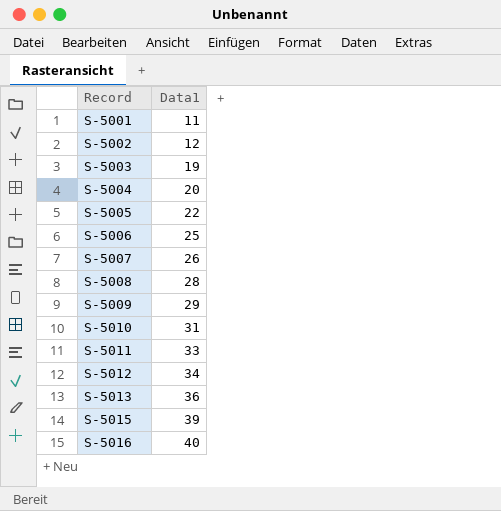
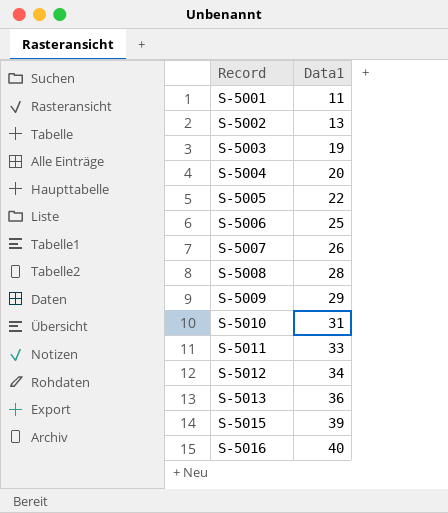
S-5002 | Data1: 12 -> 13

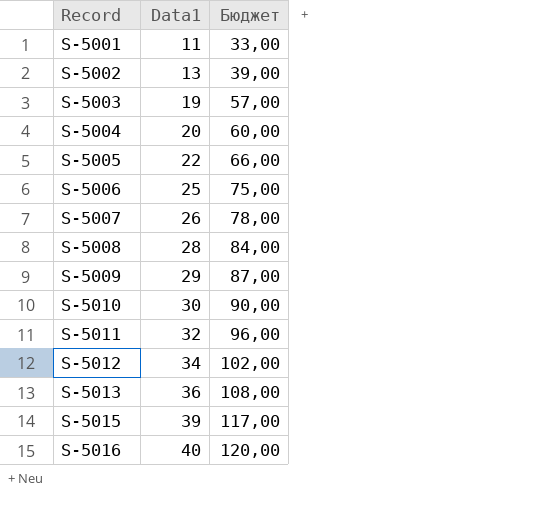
column Бюджет | formula: none -> [Data1] * 3
S-5010 | Data1: 31 -> 30
S-5011 | Data1: 33 -> 32

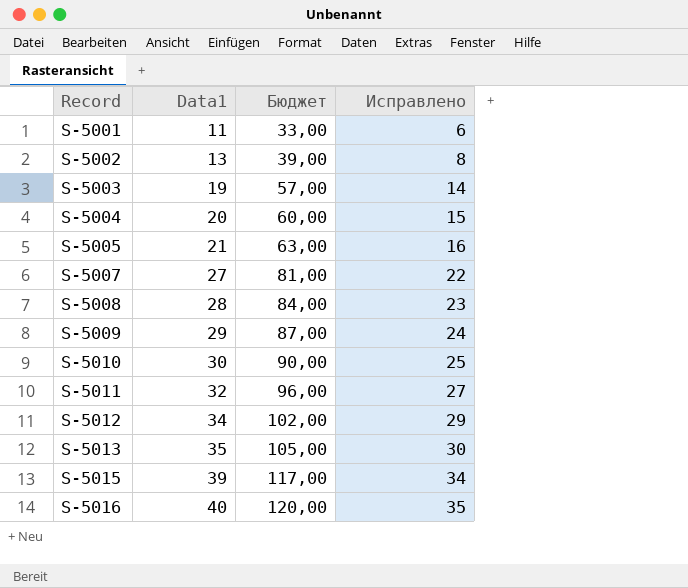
column Исправлено | formula: none -> [Data1] - 5
row S-5006: 25 | 75,00 -> none
S-5005 | Data1: 22 -> 21
S-5005 | Бюджет: 66,00 -> 63,00
S-5007 | Data1: 26 -> 27
S-5007 | Бюджет: 78,00 -> 81,00
S-5013 | Data1: 36 -> 35
S-5013 | Бюджет: 108,00 -> 105,00

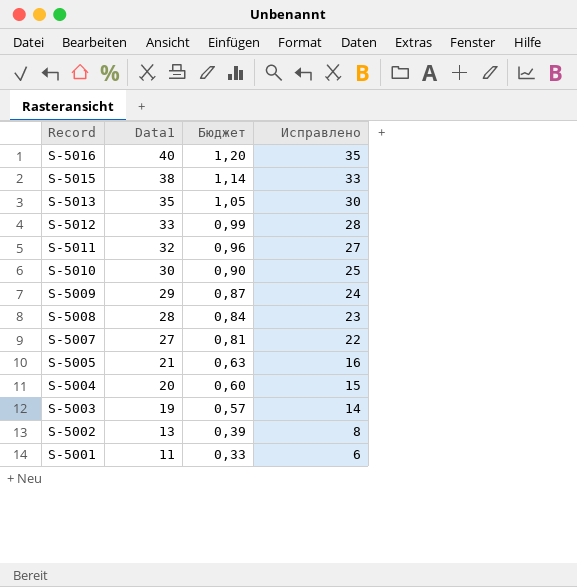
row order: Record ascending -> Record descending
column Бюджет | formula: [Data1] * 3 -> [Data1] * 0,03
S-5015 | Data1: 39 -> 38
S-5015 | Исправлено: 34 -> 33
S-5012 | Data1: 34 -> 33
S-5012 | Исправлено: 29 -> 28

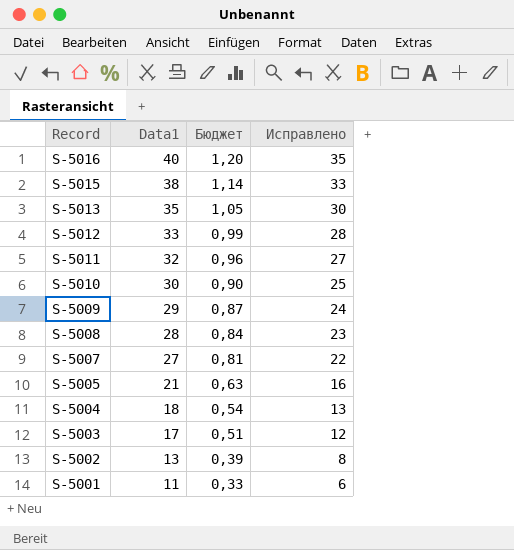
S-5004 | Data1: 20 -> 18
S-5004 | Бюджет: 0,60 -> 0,54
S-5004 | Исправлено: 15 -> 13
S-5003 | Data1: 19 -> 17
S-5003 | Бюджет: 0,57 -> 0,51
S-5003 | Исправлено: 14 -> 12

